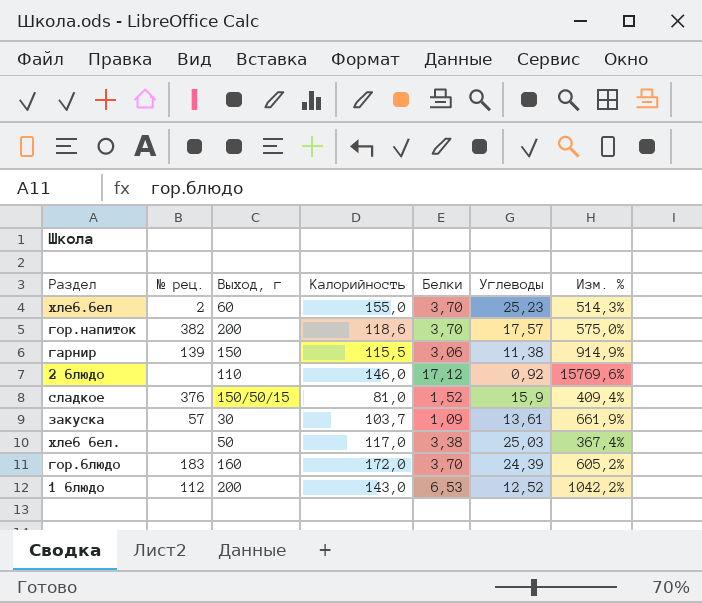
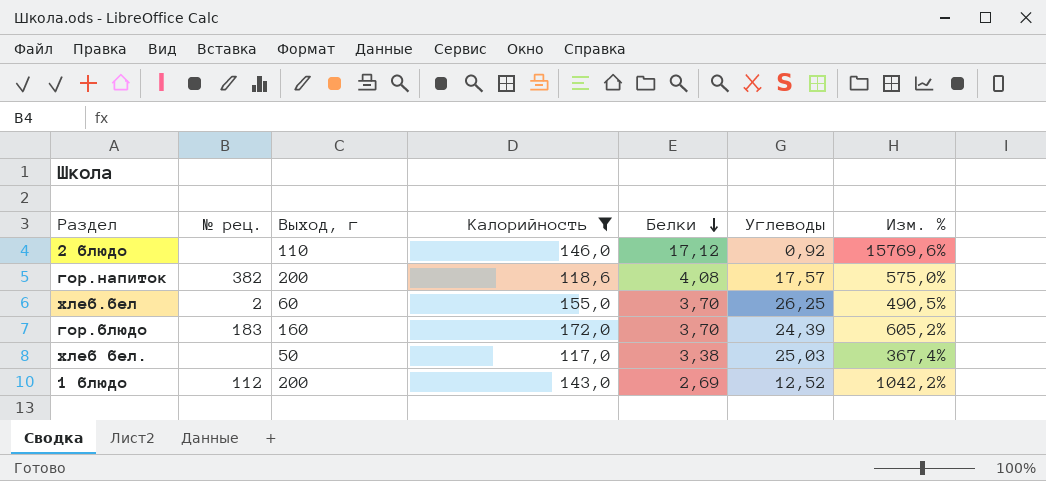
filter: none -> Калорийность >= 117,0
row order: none -> Белки descending
гор.напиток | Белки: 3,70 -> 4,08
хлеб.бел | Углеводы: 25,23 -> 26,25
хлеб.бел | Изм. %: 514,3% -> 490,5%
1 блюдо | Белки: 6,53 -> 2,69

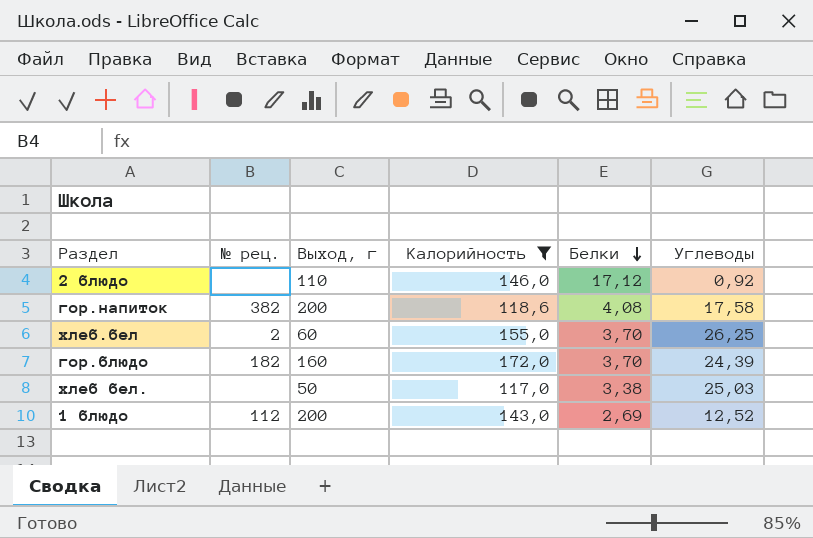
column Изм. % | formula: ([Калорийность] - [Углеводы]) / [Углеводы] -> none
гор.напиток | Углеводы: 17,57 -> 17,58
гор.блюдо | № рец.: 183 -> 182

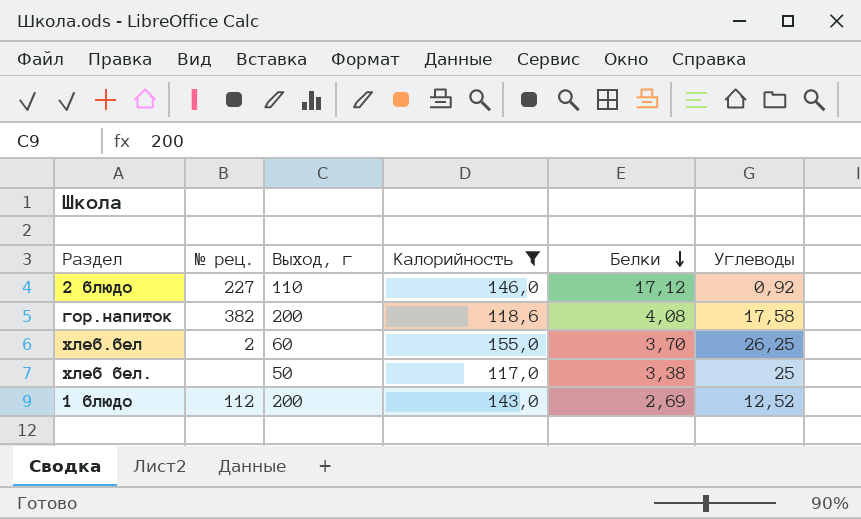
row гор.блюдо: 182 | 160 | 172,0 | 3,70 | 24,39 -> none
2 блюдо | № рец.: none -> 227
хлеб бел. | Углеводы: 25,03 -> 25

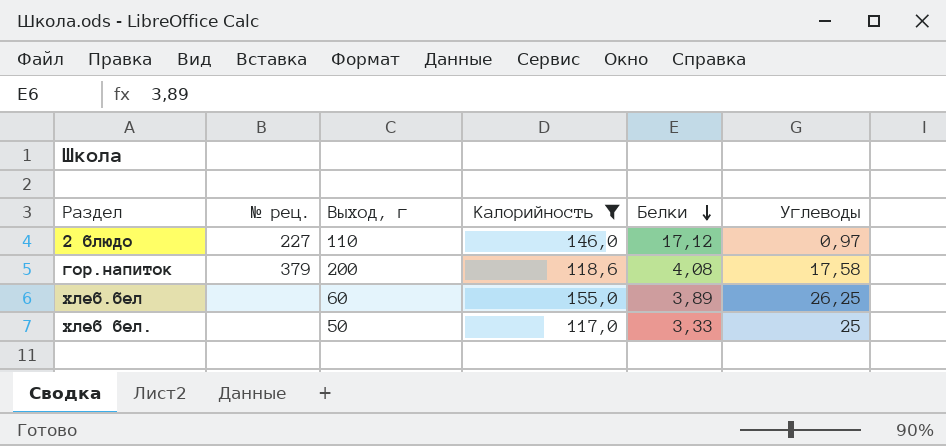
row 1 блюдо: 112 | 200 | 143,0 | 2,69 | 12,52 -> none
2 блюдо | Углеводы: 0,92 -> 0,97
гор.напиток | № рец.: 382 -> 379
хлеб.бел | № рец.: 2 -> none
хлеб.бел | Белки: 3,70 -> 3,89
хлеб бел. | Белки: 3,38 -> 3,33

